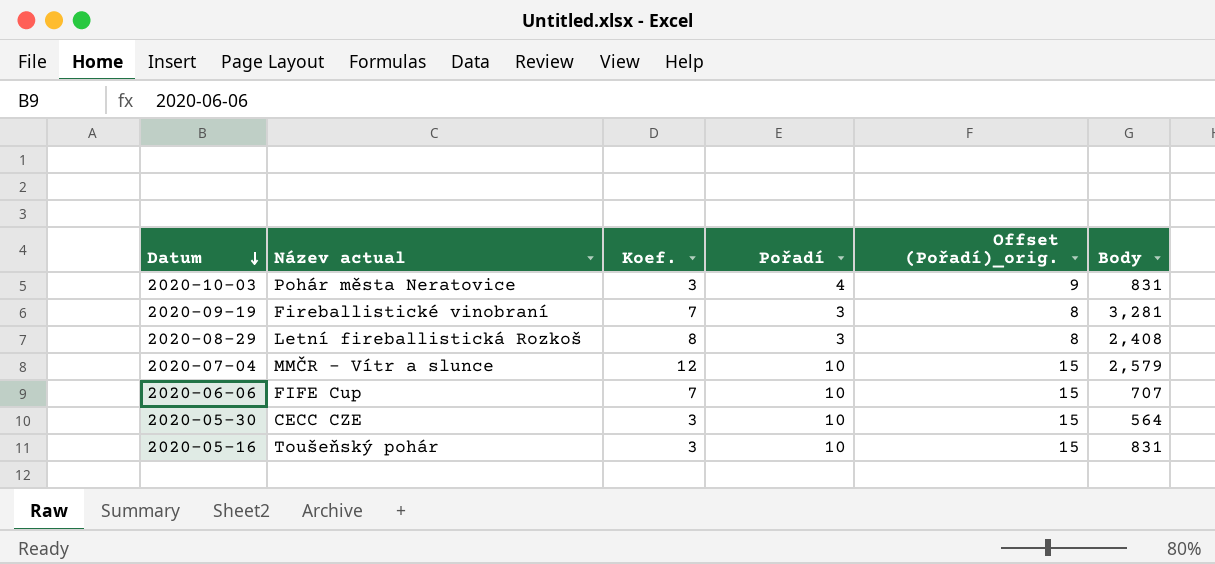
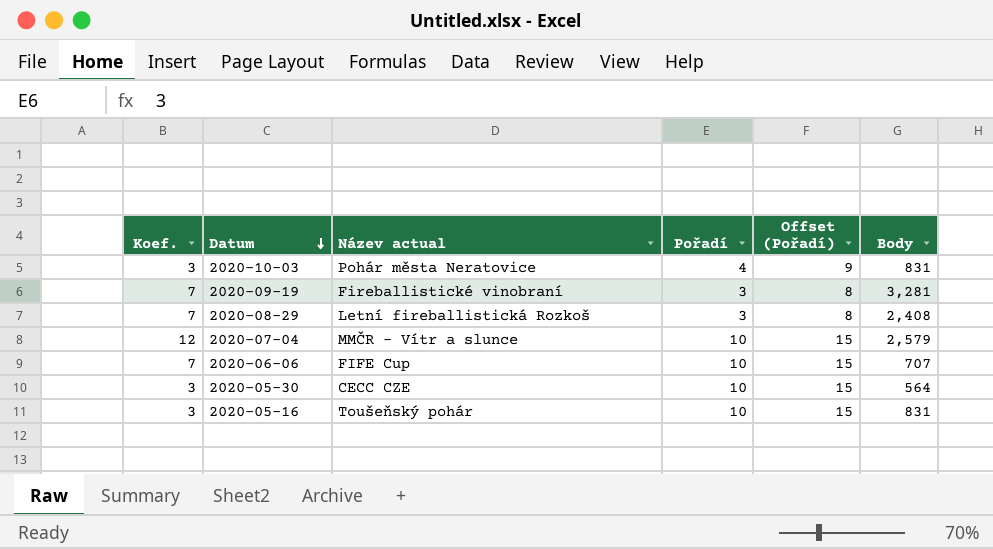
column Koef. | position: 3 -> 1
column name: Offset (Pořadí)_orig. -> Offset (Pořadí)
2020-08-29 | Koef.: 8 -> 7

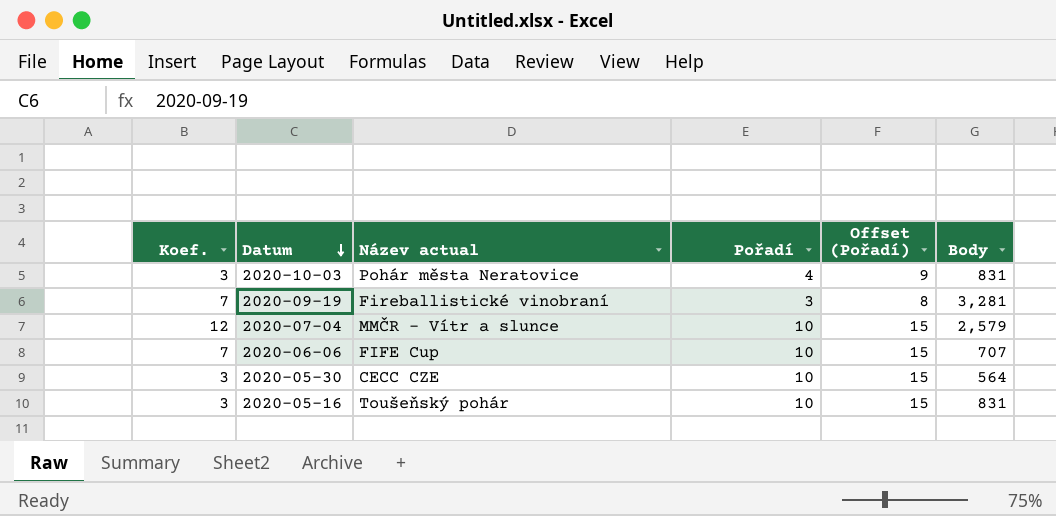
row 2020-08-29: 7 | Letní fireballistická Rozkoš | 3 | 8 | 2,408 -> none

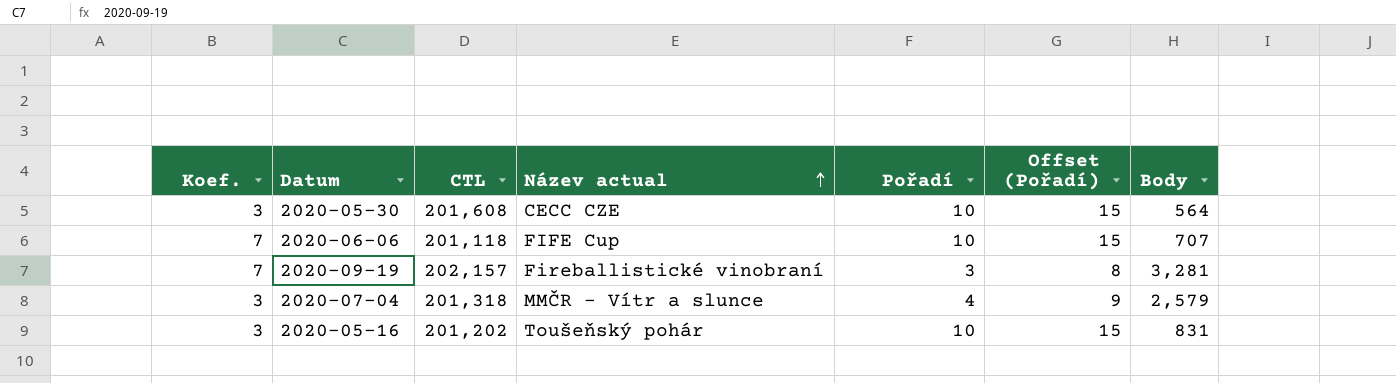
row order: Datum descending -> Název actual ascending
column CTL | position: none -> 3
row 2020-10-03: 3 | Pohár města Neratovice | 4 | 9 | 831 -> none
2020-07-04 | Koef.: 12 -> 3
2020-07-04 | Pořadí: 10 -> 4
2020-07-04 | Offset (Pořadí): 15 -> 9

